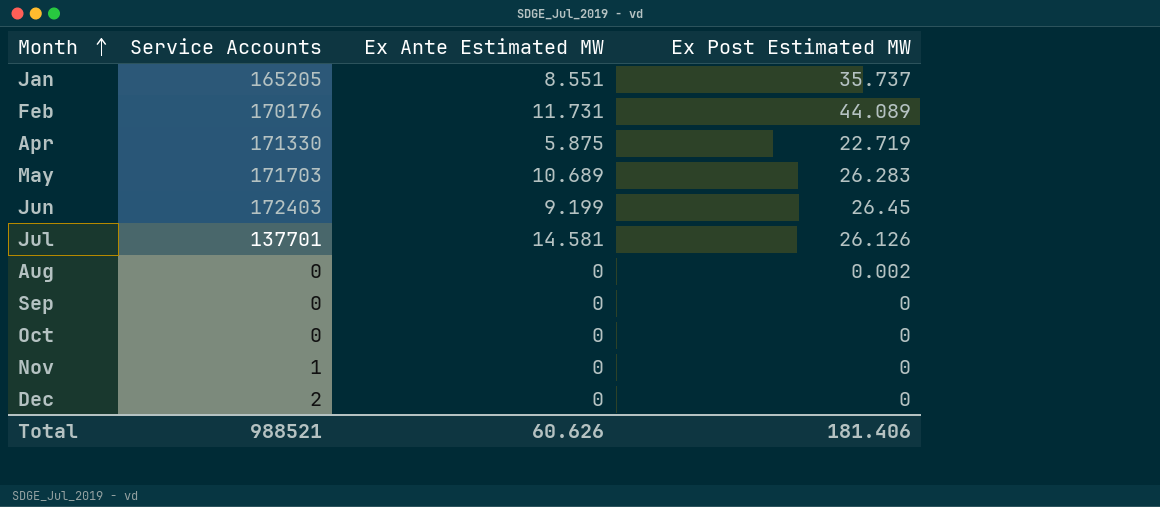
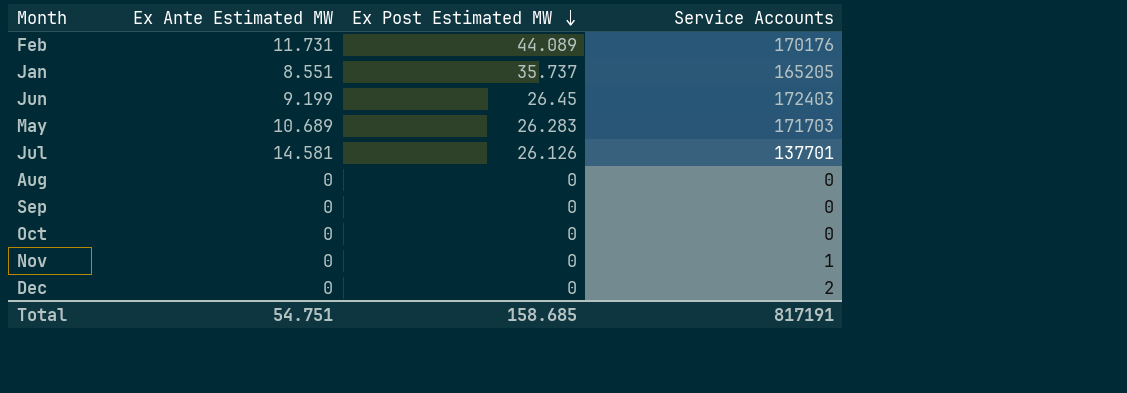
row order: Month ascending -> Ex Post Estimated MW descending
column Service Accounts | position: 2 -> 4
row Apr: 171330 | 5.875 | 22.719 -> none
Aug | Ex Post Estimated MW: 0.002 -> 0
Total | Ex Ante Estimated MW: 60.626 -> 54.751
Total | Ex Post Estimated MW: 181.406 -> 158.685
Total | Service Accounts: 988521 -> 817191

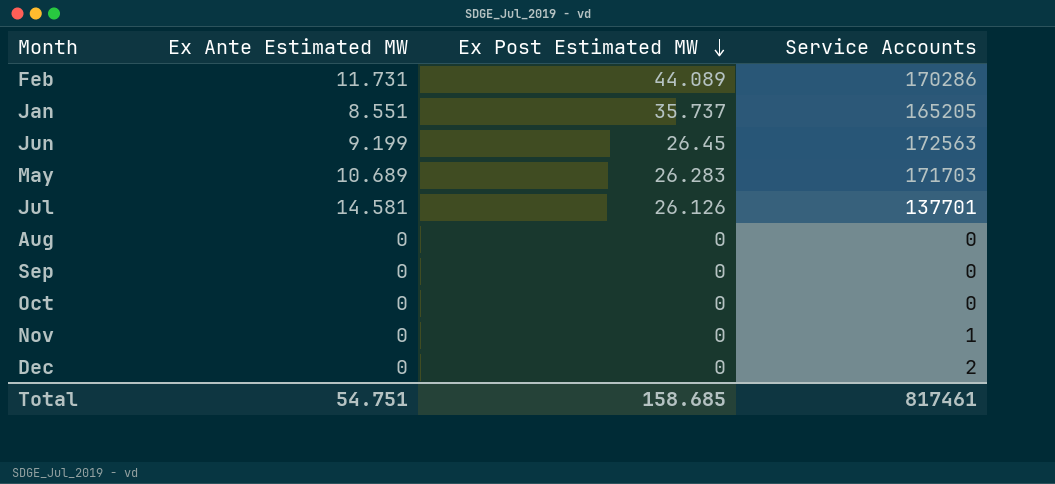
Feb | Service Accounts: 170176 -> 170286
Jun | Service Accounts: 172403 -> 172563
Total | Service Accounts: 817191 -> 817461

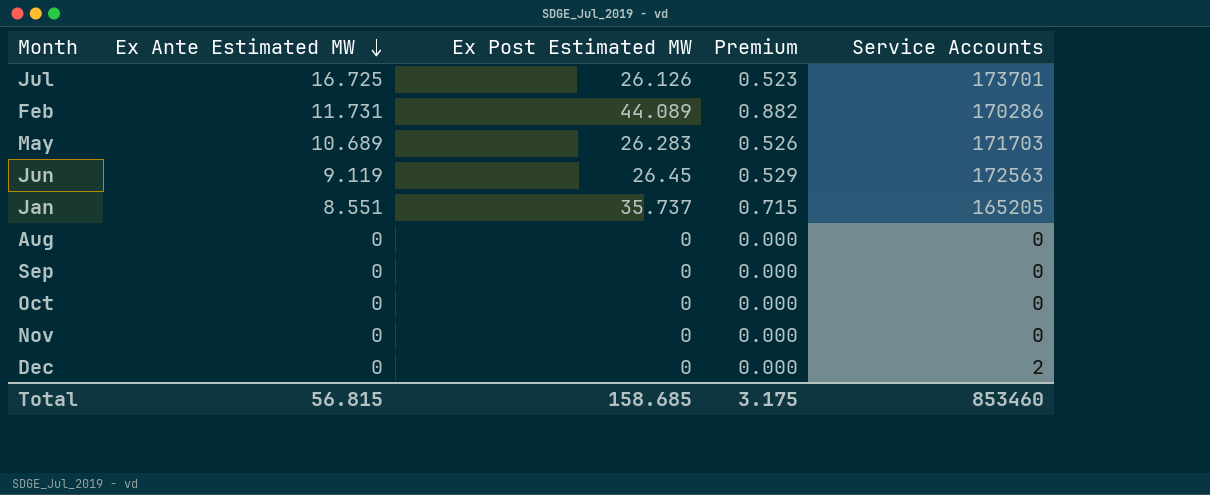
row order: Ex Post Estimated MW descending -> Ex Ante Estimated MW descending
column Premium | formula: none -> [Ex Post Estimated MW] * 0.02
Jul | Ex Ante Estimated MW: 14.581 -> 16.725
Jul | Service Accounts: 137701 -> 173701
Jun | Ex Ante Estimated MW: 9.199 -> 9.119
Nov | Service Accounts: 1 -> 0
Total | Ex Ante Estimated MW: 54.751 -> 56.815
Total | Service Accounts: 817461 -> 853460

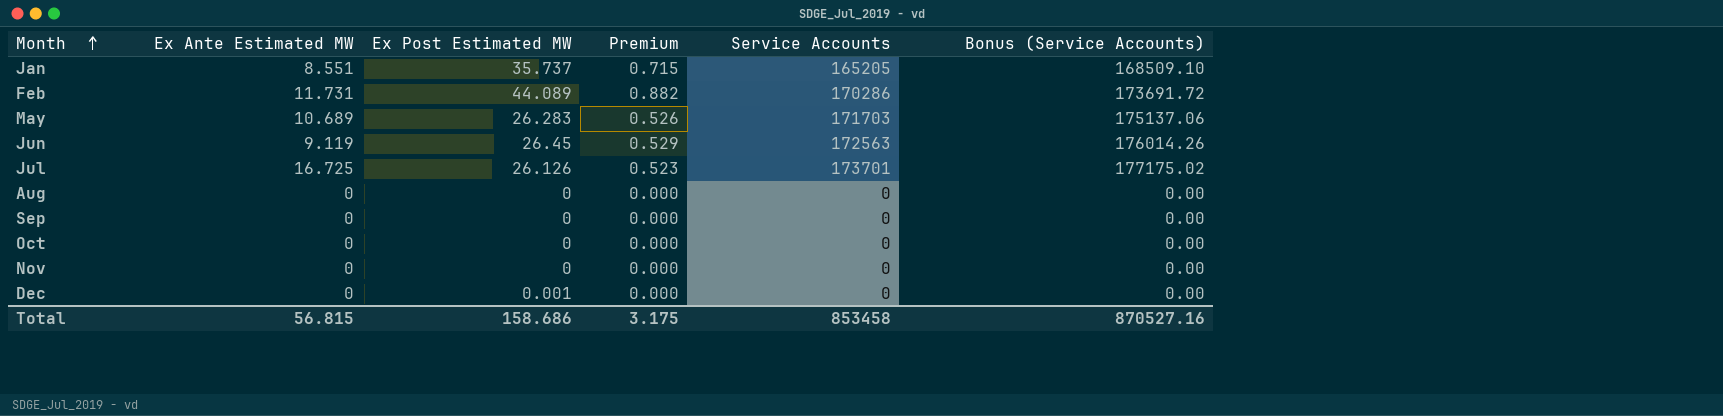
row order: Ex Ante Estimated MW descending -> Month ascending
column Bonus (Service Accounts) | formula: none -> [Service Accounts] * 1.02
Dec | Ex Post Estimated MW: 0 -> 0.001
Dec | Service Accounts: 2 -> 0
Total | Ex Post Estimated MW: 158.685 -> 158.686
Total | Service Accounts: 853460 -> 853458

